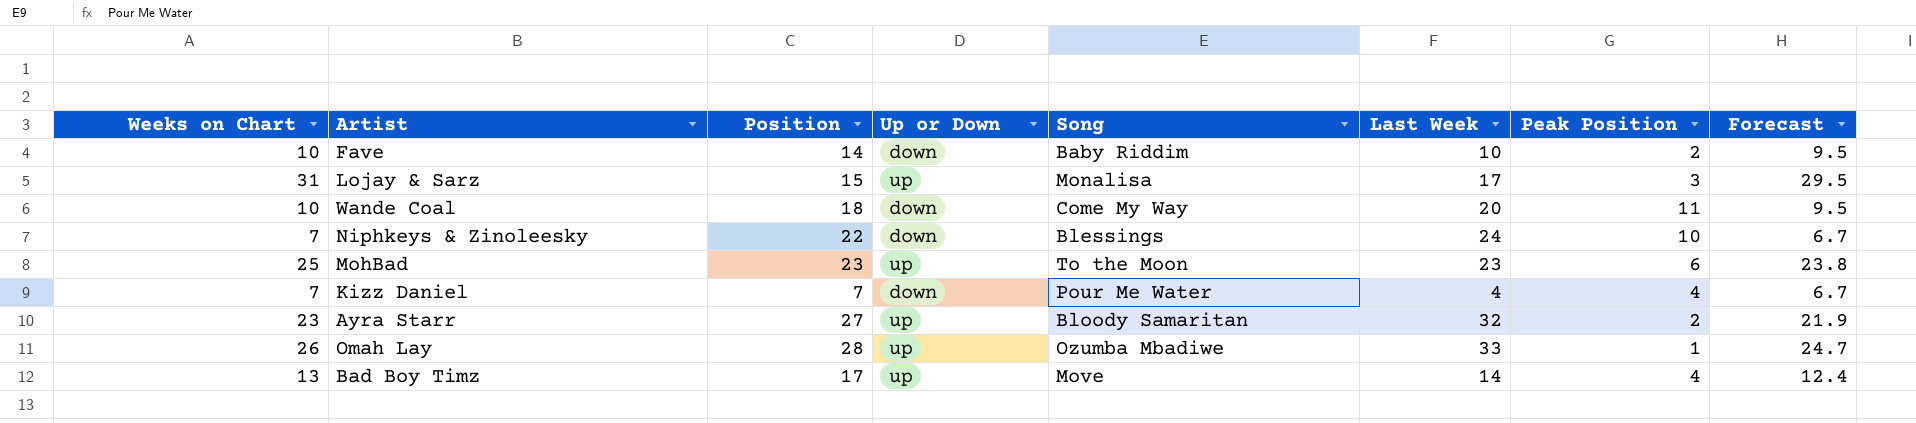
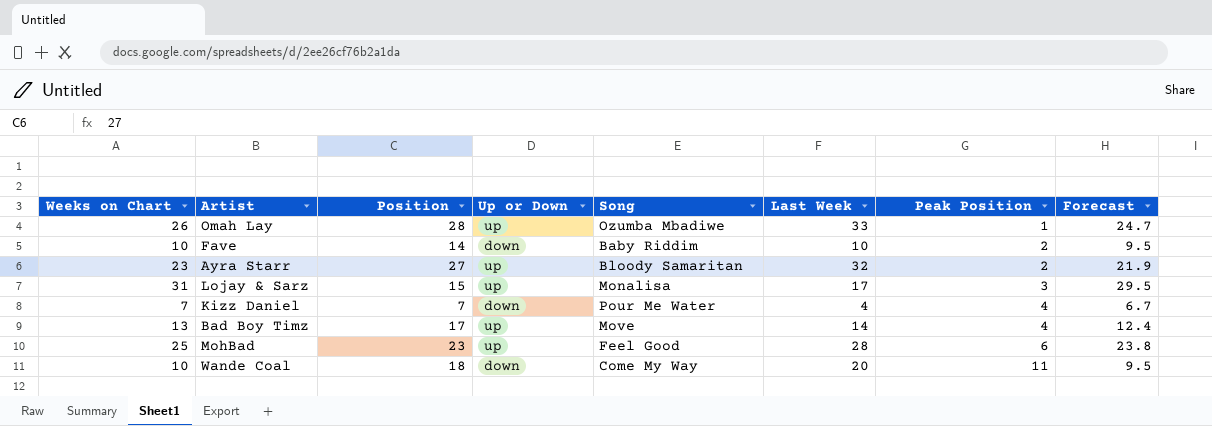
row order: none -> Peak Position ascending
row Niphkeys & Zinoleesky: 7 | 22 | down | Blessings | 24 | 10 | 6.7 -> none
MohBad | Song: To the Moon -> Feel Good
MohBad | Last Week: 23 -> 28

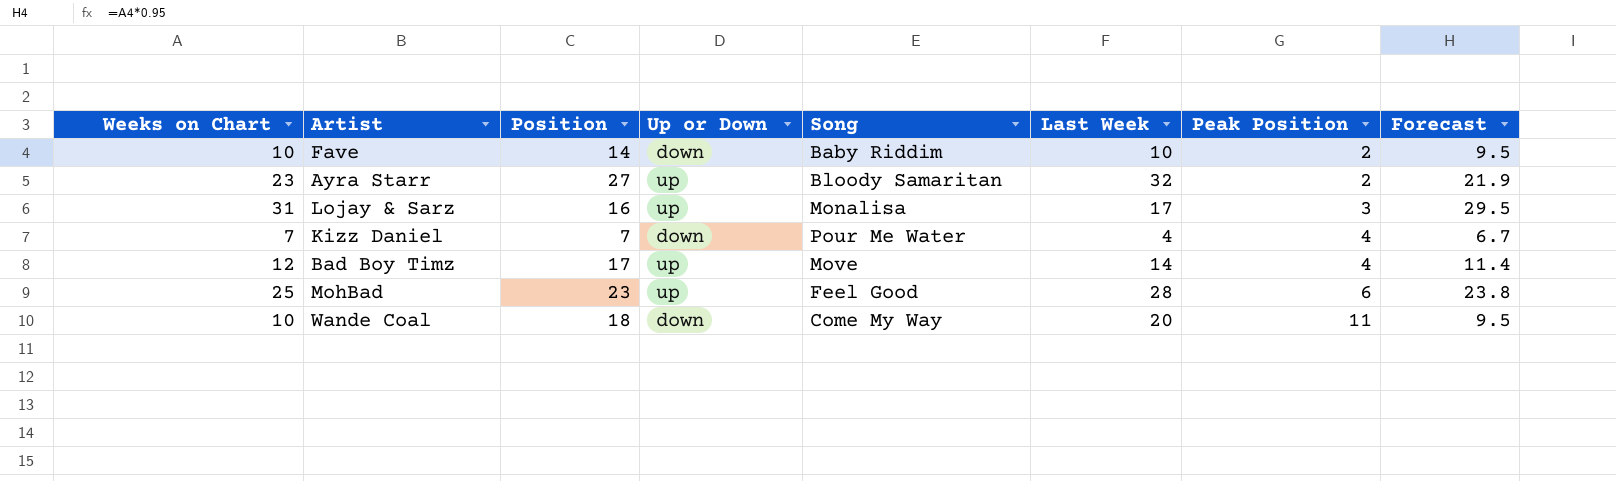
row Omah Lay: 26 | 28 | up | Ozumba Mbadiwe | 33 | 1 | 24.7 -> none
Lojay & Sarz | Position: 15 -> 16
Bad Boy Timz | Weeks on Chart: 13 -> 12
Bad Boy Timz | Forecast: 12.4 -> 11.4

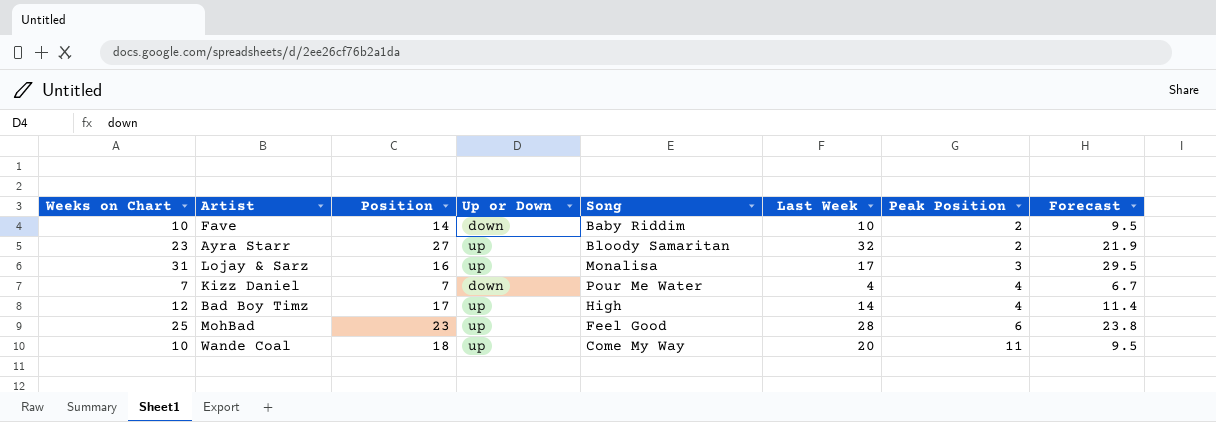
Bad Boy Timz | Song: Move -> High
Wande Coal | Up or Down: down -> up

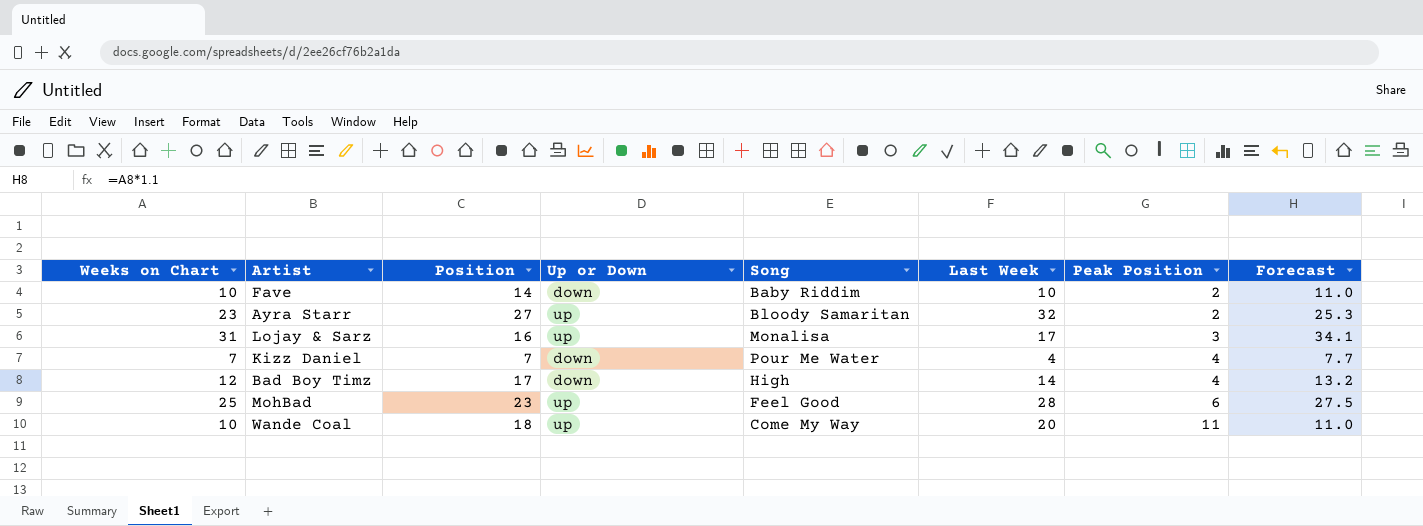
column Forecast | formula: [Weeks on Chart] * 0.95 -> [Weeks on Chart] * 1.1
Bad Boy Timz | Up or Down: up -> down

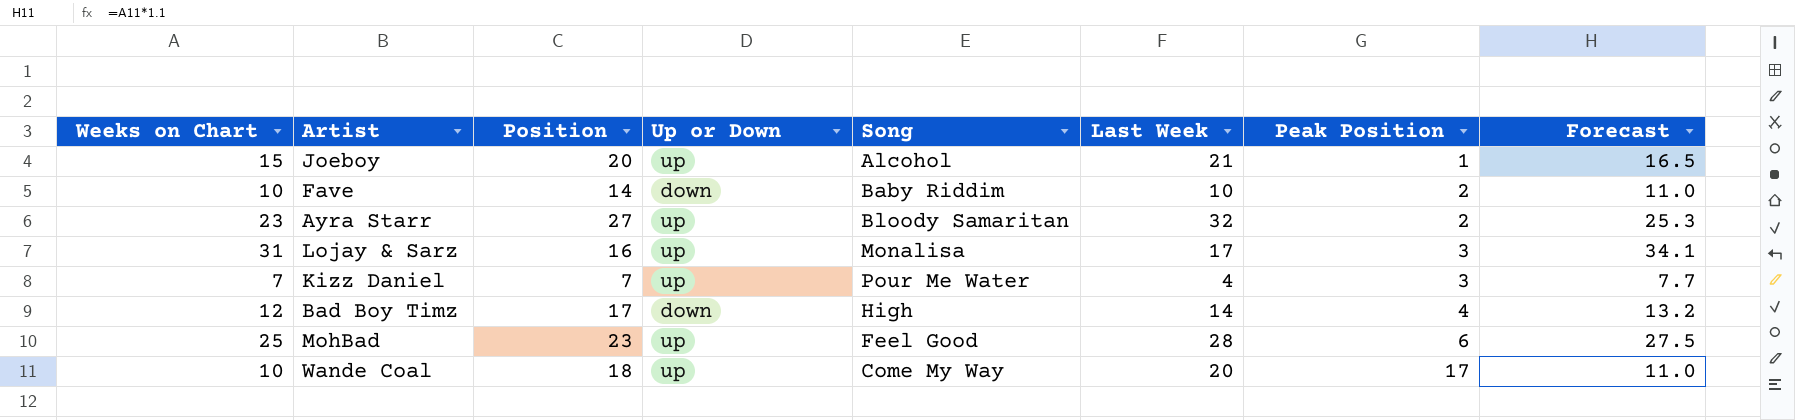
row Joeboy: none -> 15 | 20 | up | Alcohol | 21 | 1 | 16.5
Kizz Daniel | Up or Down: down -> up
Kizz Daniel | Peak Position: 4 -> 3
Wande Coal | Peak Position: 11 -> 17

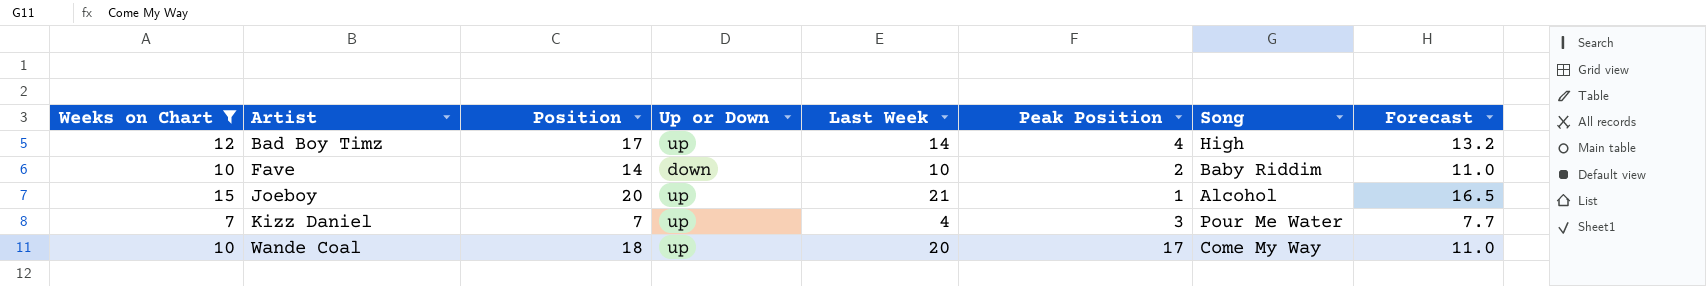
filter: none -> Weeks on Chart <= 15
row order: Peak Position ascending -> Artist ascending
column Song | position: 5 -> 7
Bad Boy Timz | Up or Down: down -> up

